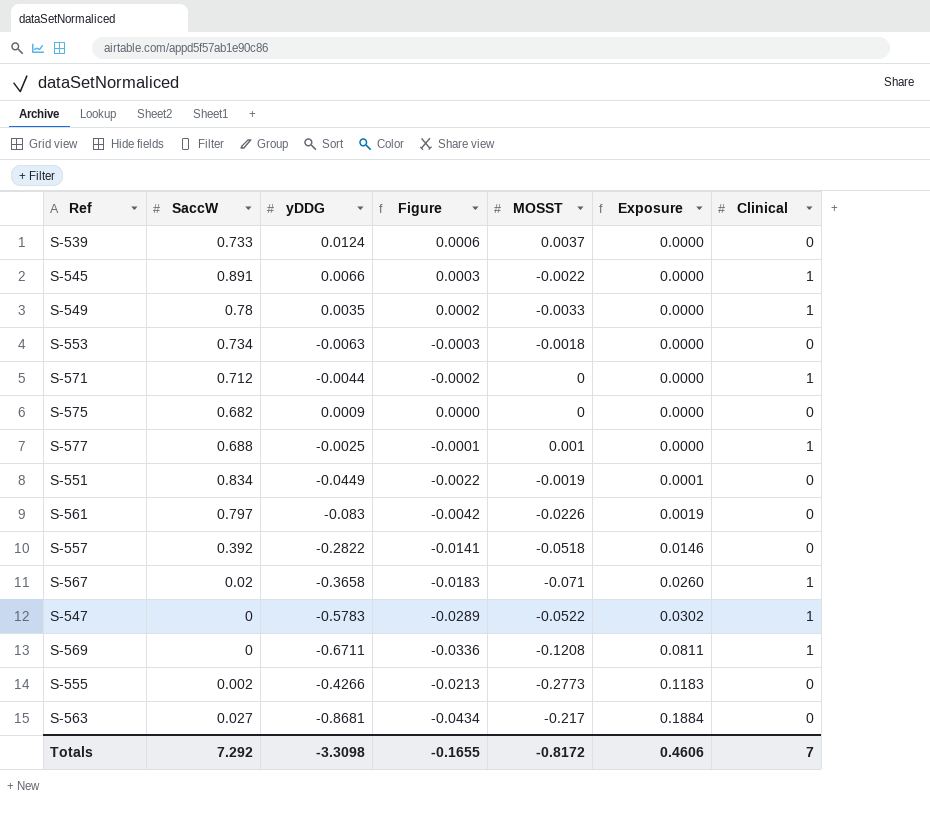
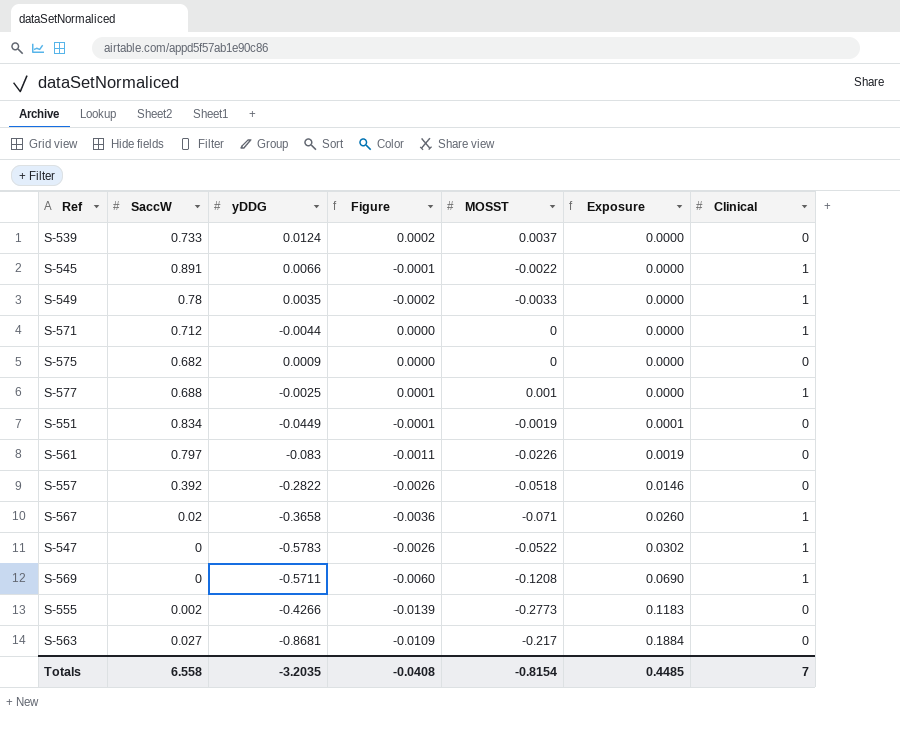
column Figure | formula: [yDDG] * 0.05 -> [MOSST] * 0.05
row S-553: 0.734 | -0.0063 | -0.0003 | -0.0018 | 0.0000 | 0 -> none
S-569 | yDDG: -0.6711 -> -0.5711
S-569 | Exposure: 0.0811 -> 0.0690
Totals | SaccW: 7.292 -> 6.558
Totals | yDDG: -3.3098 -> -3.2035
Totals | Figure: -0.1655 -> -0.0408
Totals | MOSST: -0.8172 -> -0.8154
Totals | Exposure: 0.4606 -> 0.4485

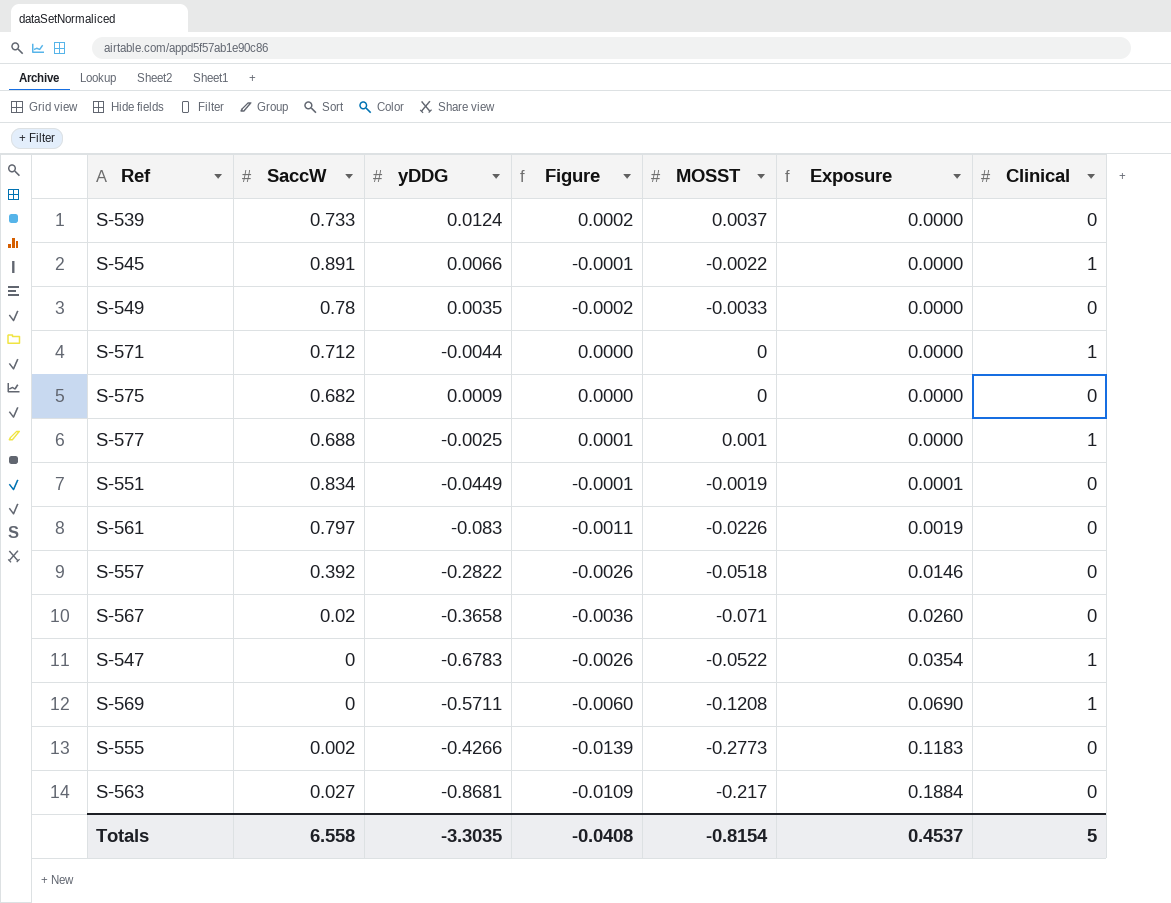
S-549 | Clinical: 1 -> 0
S-567 | Clinical: 1 -> 0
S-547 | yDDG: -0.5783 -> -0.6783
S-547 | Exposure: 0.0302 -> 0.0354
Totals | yDDG: -3.2035 -> -3.3035
Totals | Exposure: 0.4485 -> 0.4537
Totals | Clinical: 7 -> 5

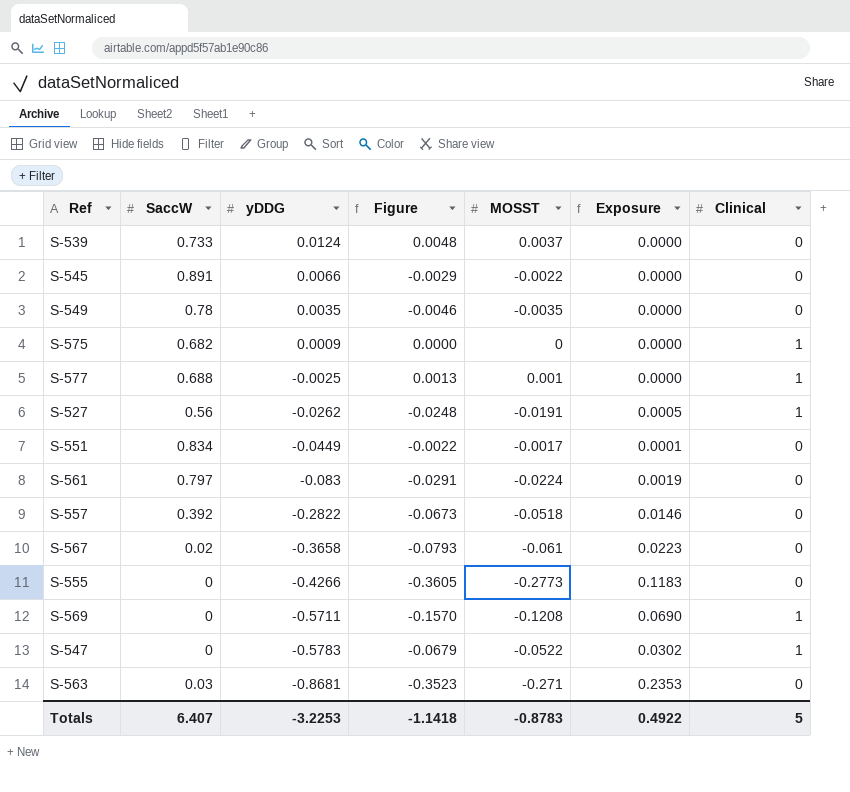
row order: Exposure ascending -> yDDG descending
column Figure | formula: [MOSST] * 0.05 -> [MOSST] * 1.3
row S-571: 0.712 | -0.0044 | 0.0000 | 0 | 0.0000 | 1 -> none
S-545 | Clinical: 1 -> 0
S-549 | MOSST: -0.0033 -> -0.0035
S-575 | Clinical: 0 -> 1
row S-527: none -> 0.56 | -0.0262 | -0.0248 | -0.0191 | 0.0005 | 1
S-551 | MOSST: -0.0019 -> -0.0017
S-561 | MOSST: -0.0226 -> -0.0224
S-567 | MOSST: -0.071 -> -0.061
S-567 | Exposure: 0.0260 -> 0.0223
S-555 | SaccW: 0.002 -> 0
S-547 | yDDG: -0.6783 -> -0.5783
S-547 | Exposure: 0.0354 -> 0.0302
S-563 | SaccW: 0.027 -> 0.03
S-563 | MOSST: -0.217 -> -0.271
S-563 | Exposure: 0.1884 -> 0.2353
Totals | SaccW: 6.558 -> 6.407
Totals | yDDG: -3.3035 -> -3.2253
Totals | Figure: -0.0408 -> -1.1418
Totals | MOSST: -0.8154 -> -0.8783
Totals | Exposure: 0.4537 -> 0.4922

